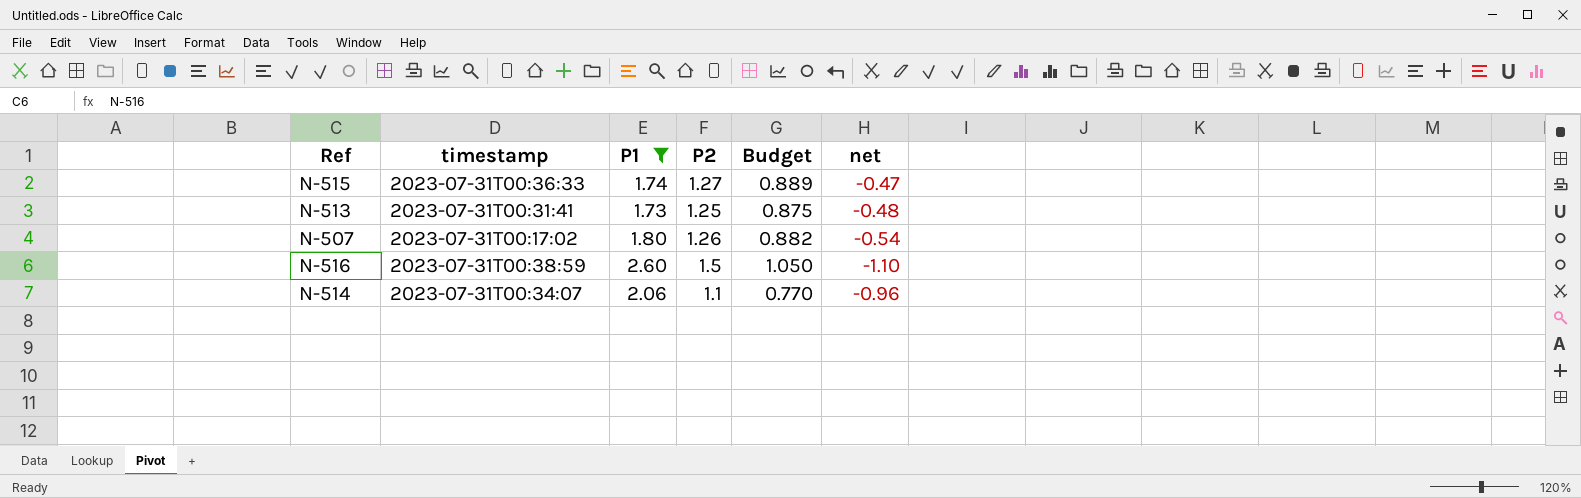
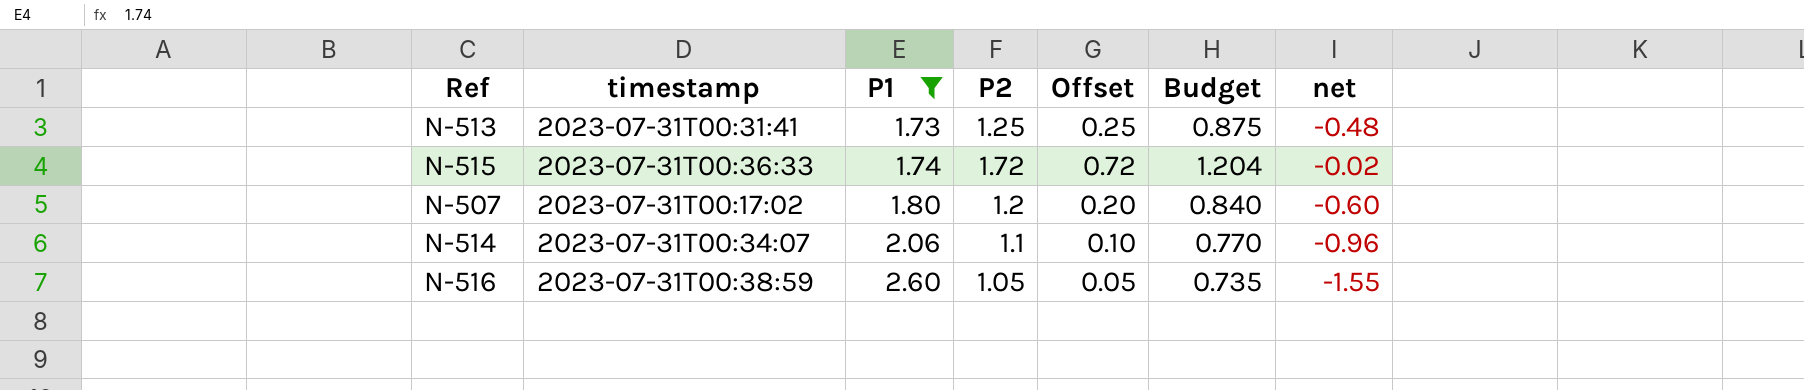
row order: none -> P1 ascending
column Offset | formula: none -> [P2] - 1
N-515 | P2: 1.27 -> 1.72
N-515 | Budget: 0.889 -> 1.204
N-515 | net: -0.47 -> -0.02
N-507 | P2: 1.26 -> 1.2
N-507 | Budget: 0.882 -> 0.840
N-507 | net: -0.54 -> -0.60
N-516 | P2: 1.5 -> 1.05
N-516 | Budget: 1.050 -> 0.735
N-516 | net: -1.10 -> -1.55

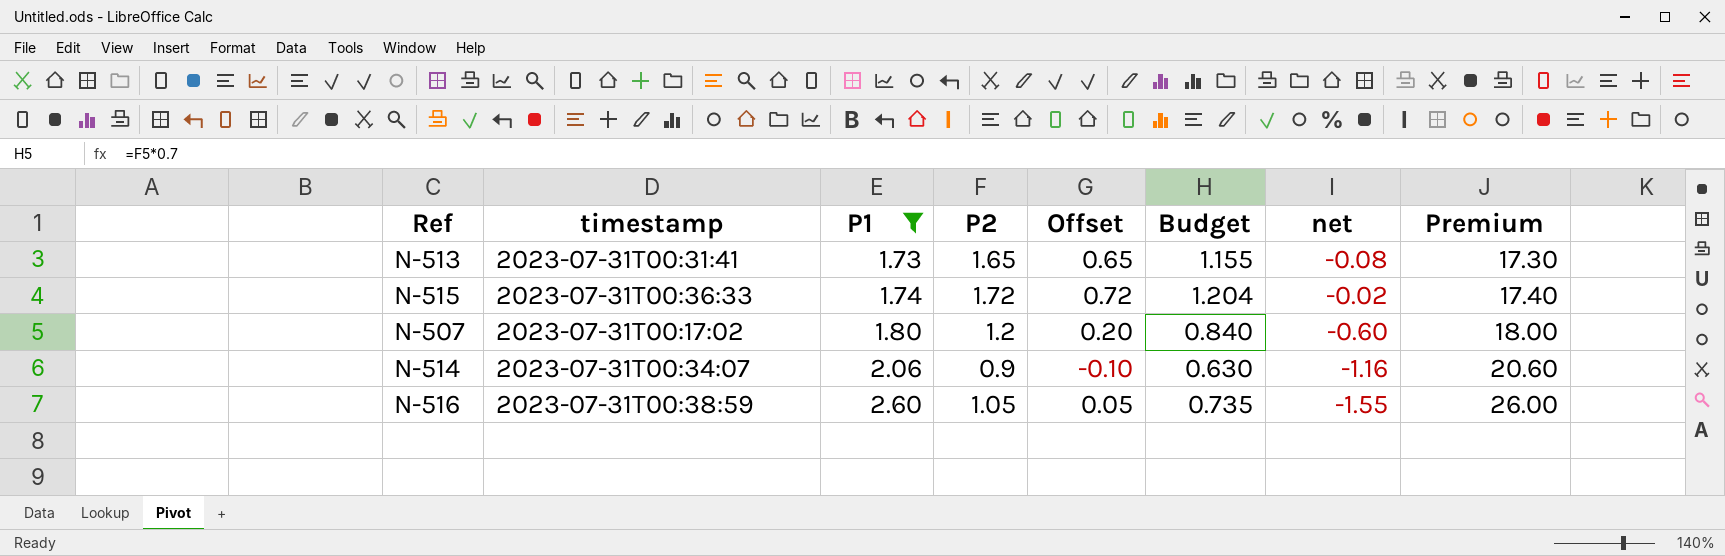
column Premium | formula: none -> [P1] * 10
N-513 | P2: 1.25 -> 1.65
N-513 | Offset: 0.25 -> 0.65
N-513 | Budget: 0.875 -> 1.155
N-513 | net: -0.48 -> -0.08
N-514 | P2: 1.1 -> 0.9
N-514 | Offset: 0.10 -> -0.10
N-514 | Budget: 0.770 -> 0.630
N-514 | net: -0.96 -> -1.16

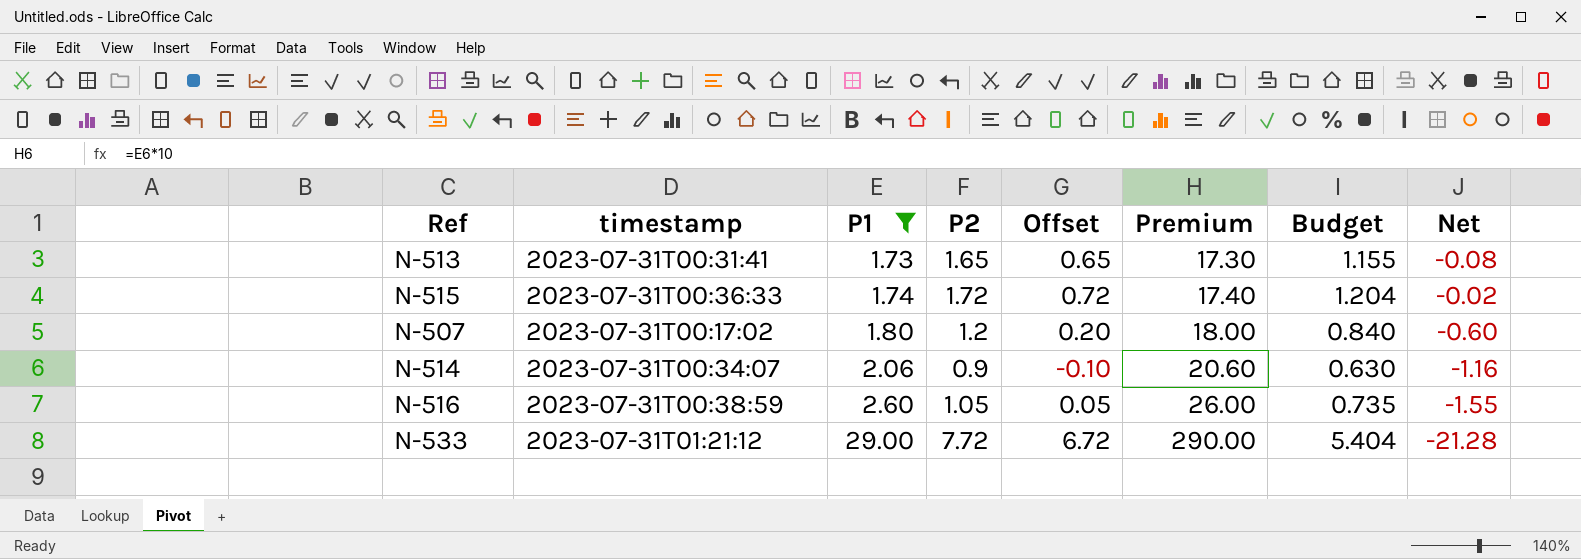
column Premium | position: 8 -> 6
column name: net -> Net
row N-533: none -> 2023-07-31T01:21:12 | 29.00 | 7.72 | 6.72 | 290.00 | 5.404 | -21.28

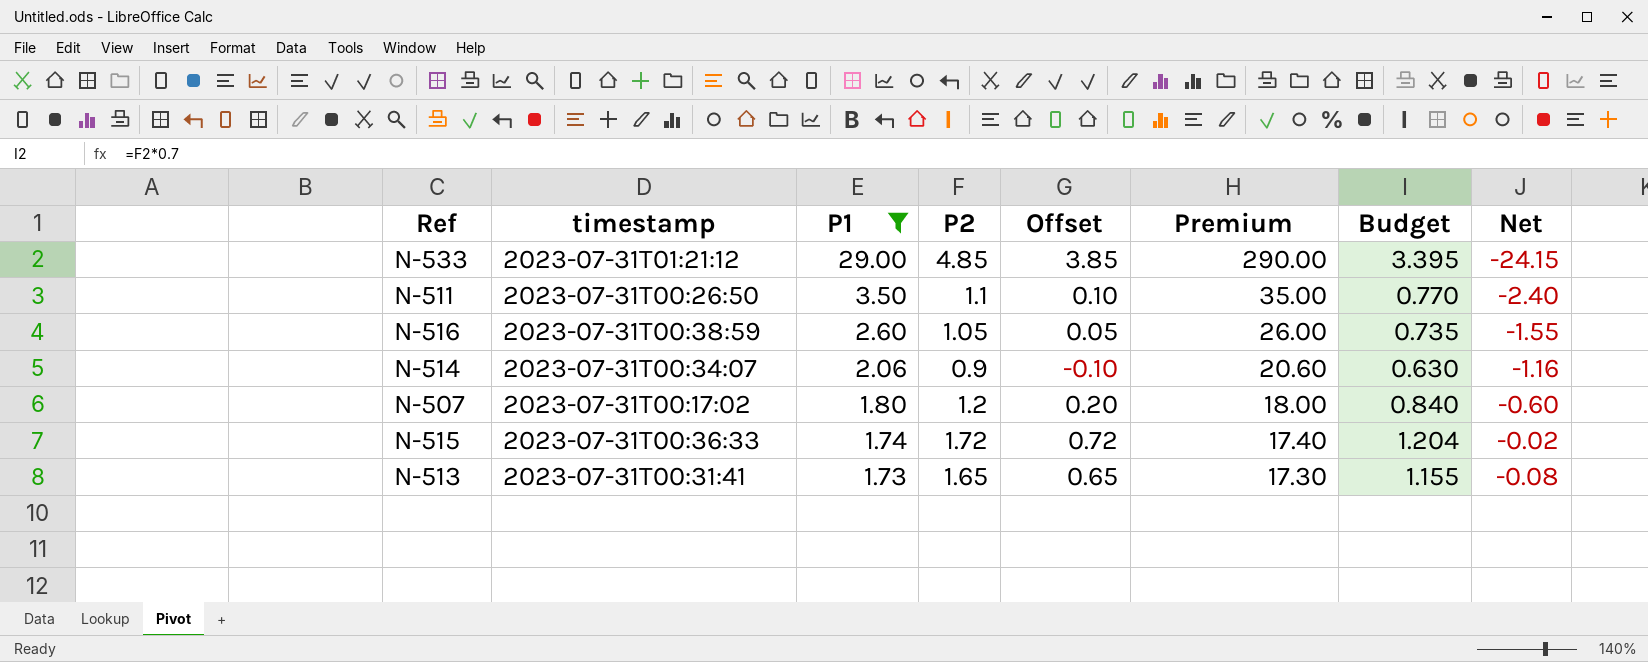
row order: P1 ascending -> P1 descending
N-533 | P2: 7.72 -> 4.85
N-533 | Offset: 6.72 -> 3.85
N-533 | Budget: 5.404 -> 3.395
N-533 | Net: -21.28 -> -24.15
row N-511: none -> 2023-07-31T00:26:50 | 3.50 | 1.1 | 0.10 | 35.00 | 0.770 | -2.40

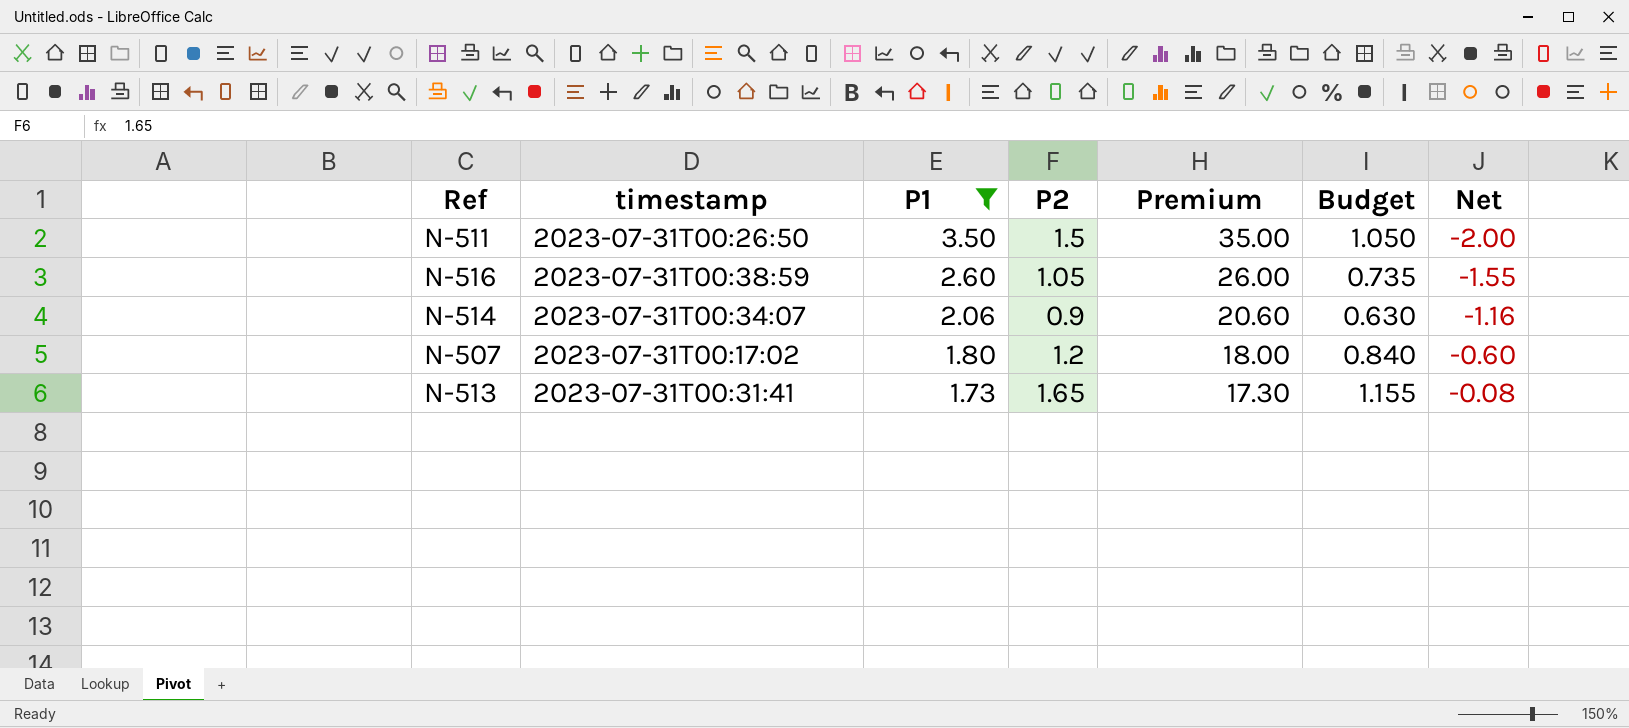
column Offset | formula: [P2] - 1 -> none
row N-533: 2023-07-31T01:21:12 | 29.00 | 4.85 | 3.85 | 290.00 | 3.395 | -24.15 -> none
row N-515: 2023-07-31T00:36:33 | 1.74 | 1.72 | 0.72 | 17.40 | 1.204 | -0.02 -> none
N-511 | P2: 1.1 -> 1.5
N-511 | Budget: 0.770 -> 1.050
N-511 | Net: -2.40 -> -2.00

